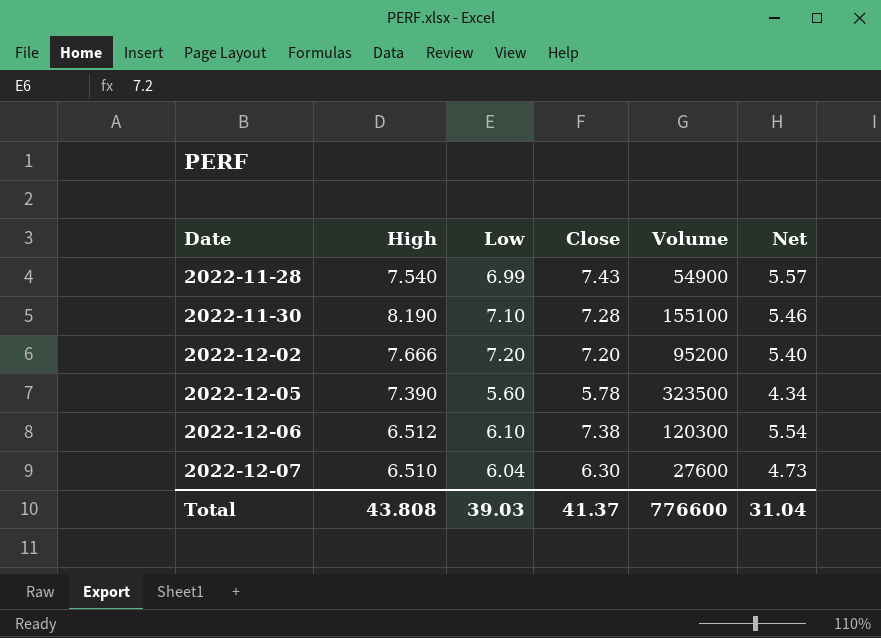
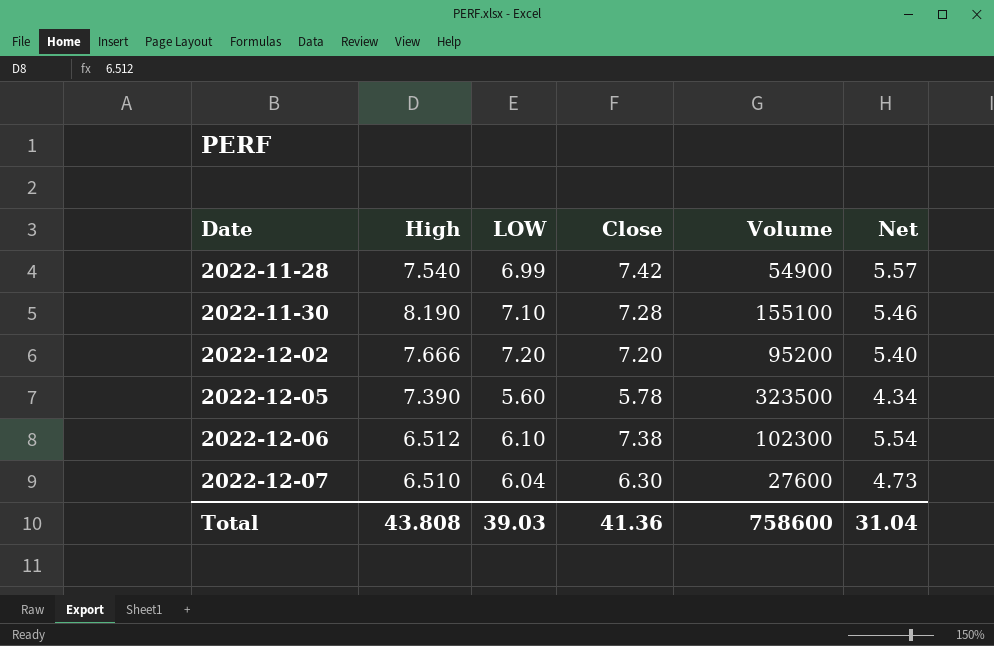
column name: Low -> LOW
2022-11-28 | Close: 7.43 -> 7.42
2022-12-06 | Volume: 120300 -> 102300
Total | Close: 41.37 -> 41.36
Total | Volume: 776600 -> 758600

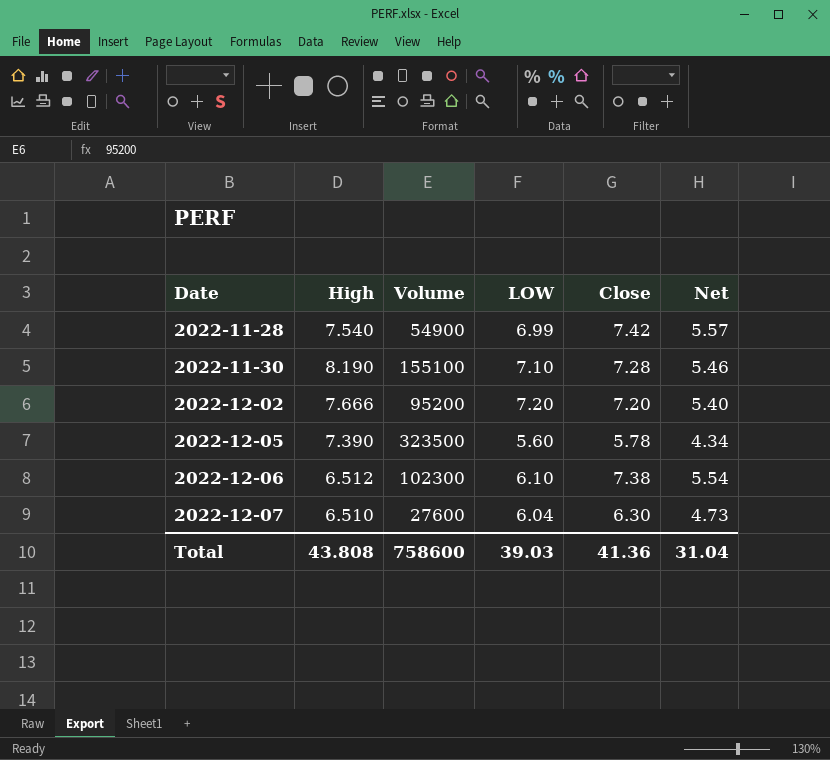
column Volume | position: 5 -> 3

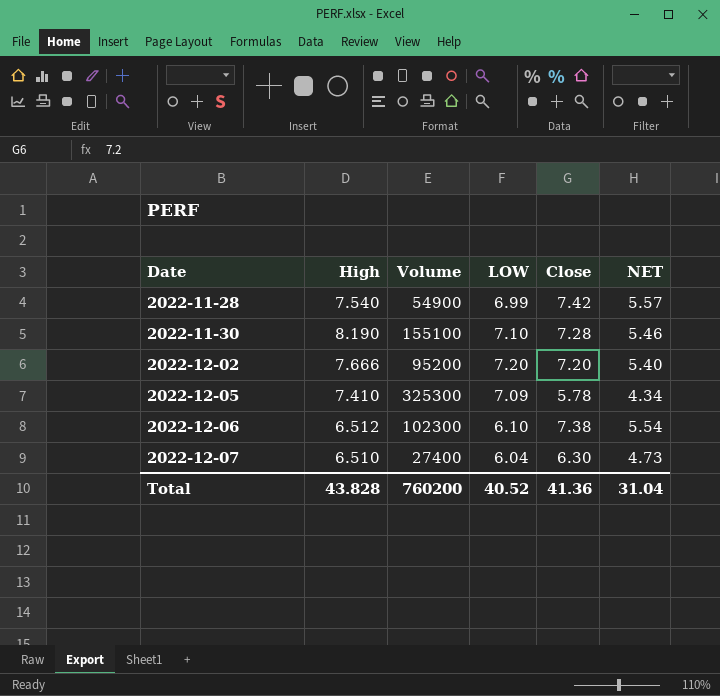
column name: Net -> NET
2022-12-05 | High: 7.390 -> 7.410
2022-12-05 | Volume: 323500 -> 325300
2022-12-05 | LOW: 5.60 -> 7.09
2022-12-07 | Volume: 27600 -> 27400
Total | High: 43.808 -> 43.828
Total | Volume: 758600 -> 760200
Total | LOW: 39.03 -> 40.52

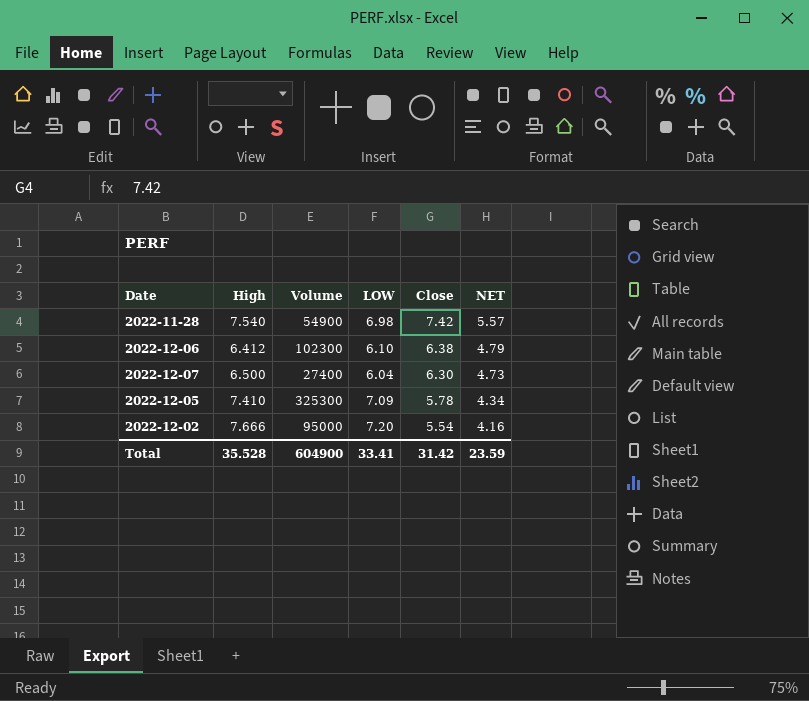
row order: Date ascending -> Close descending
row 2022-11-30: 8.190 | 155100 | 7.10 | 7.28 | 5.46 -> none
2022-11-28 | LOW: 6.99 -> 6.98
2022-12-06 | High: 6.512 -> 6.412
2022-12-06 | Close: 7.38 -> 6.38
2022-12-06 | NET: 5.54 -> 4.79
2022-12-07 | High: 6.510 -> 6.500
2022-12-02 | Volume: 95200 -> 95000
2022-12-02 | Close: 7.20 -> 5.54
2022-12-02 | NET: 5.40 -> 4.16
Total | High: 43.828 -> 35.528
Total | Volume: 760200 -> 604900
Total | LOW: 40.52 -> 33.41
Total | Close: 41.36 -> 31.42
Total | NET: 31.04 -> 23.59

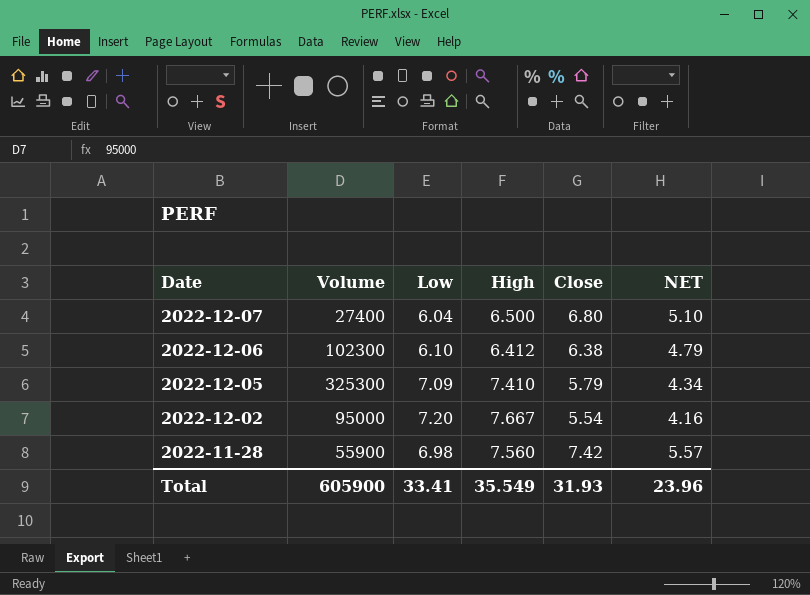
row order: Close descending -> Date descending
column name: LOW -> Low
column High | position: 2 -> 4
2022-12-07 | Close: 6.30 -> 6.80
2022-12-07 | NET: 4.73 -> 5.10
2022-12-05 | Close: 5.78 -> 5.79
2022-12-02 | High: 7.666 -> 7.667
2022-11-28 | Volume: 54900 -> 55900
2022-11-28 | High: 7.540 -> 7.560
Total | Volume: 604900 -> 605900
Total | High: 35.528 -> 35.549
Total | Close: 31.42 -> 31.93
Total | NET: 23.59 -> 23.96

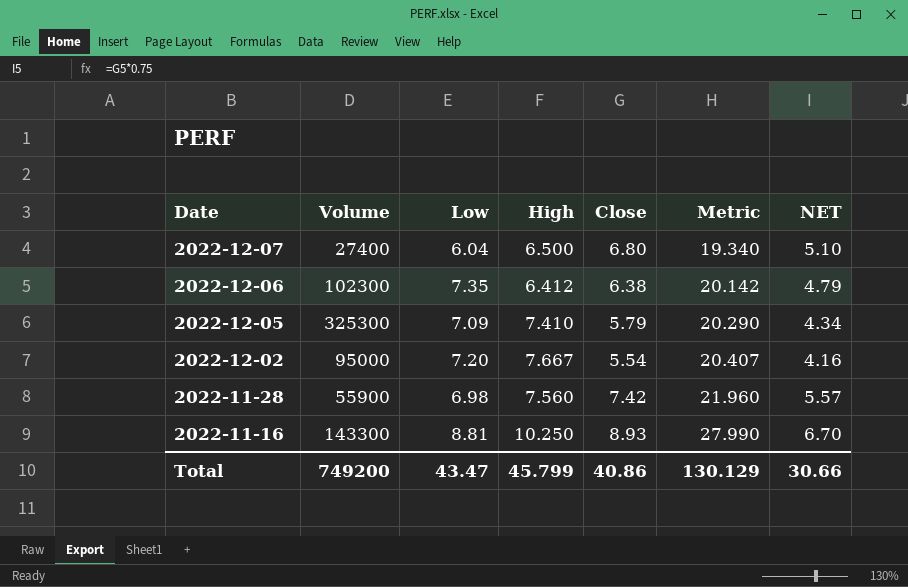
column Metric | formula: none -> [Low] + [High] + [Close]
2022-12-06 | Low: 6.10 -> 7.35
row 2022-11-16: none -> 143300 | 8.81 | 10.250 | 8.93 | 27.990 | 6.70
Total | Volume: 605900 -> 749200
Total | Low: 33.41 -> 43.47
Total | High: 35.549 -> 45.799
Total | Close: 31.93 -> 40.86
Total | NET: 23.96 -> 30.66

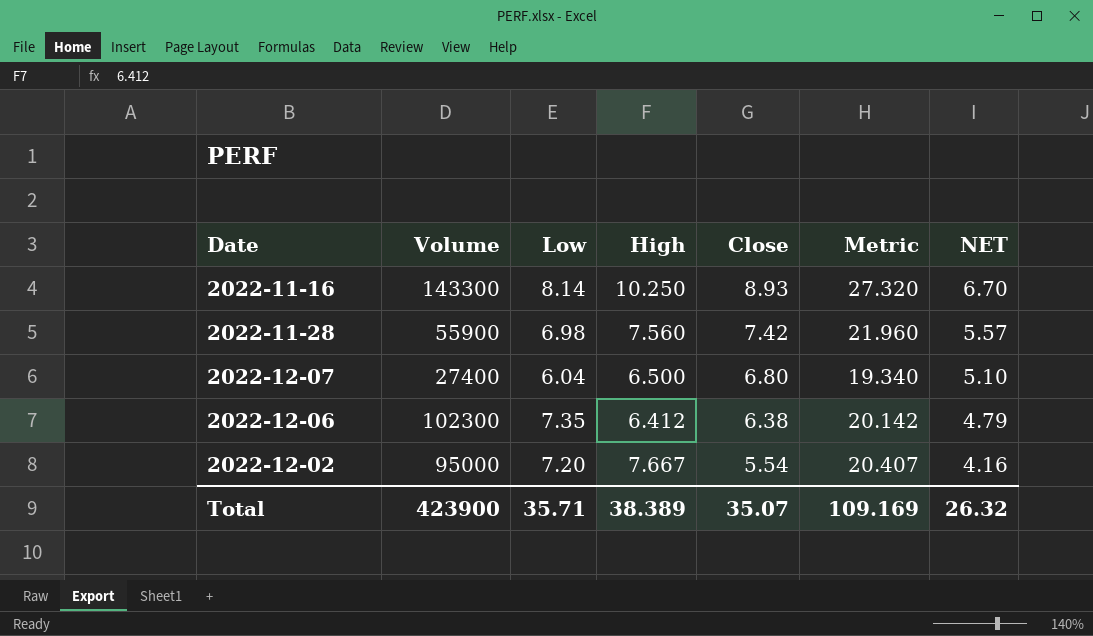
row order: Date descending -> Close descending
row 2022-12-05: 325300 | 7.09 | 7.410 | 5.79 | 20.290 | 4.34 -> none
2022-11-16 | Low: 8.81 -> 8.14
2022-11-16 | Metric: 27.990 -> 27.320
Total | Volume: 749200 -> 423900
Total | Low: 43.47 -> 35.71
Total | High: 45.799 -> 38.389
Total | Close: 40.86 -> 35.07
Total | Metric: 130.129 -> 109.169
Total | NET: 30.66 -> 26.32

